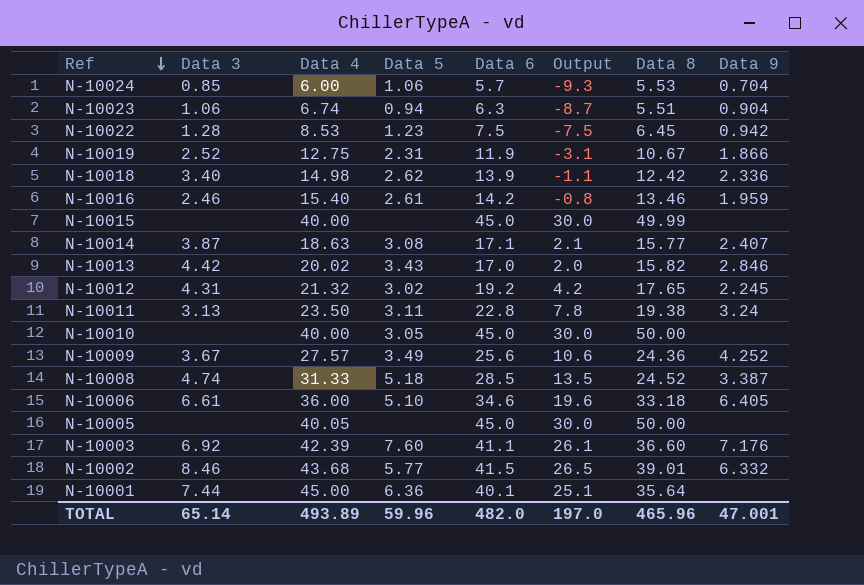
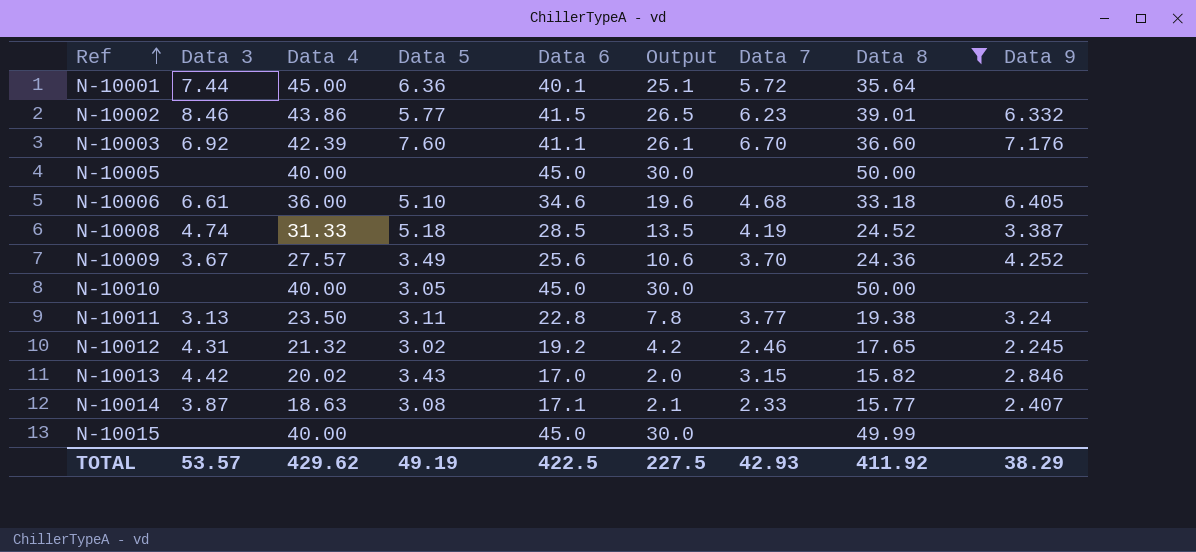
filter: none -> Data 8 >= 15.77
row order: Ref descending -> Ref ascending
column Data 7 | position: none -> 7
N-10002 | Data 4: 43.68 -> 43.86
N-10005 | Data 4: 40.05 -> 40.00
TOTAL | Data 3: 65.14 -> 53.57
TOTAL | Data 4: 493.89 -> 429.62
TOTAL | Data 5: 59.96 -> 49.19
TOTAL | Data 6: 482.0 -> 422.5
TOTAL | Output: 197.0 -> 227.5
TOTAL | Data 8: 465.96 -> 411.92
TOTAL | Data 9: 47.001 -> 38.29

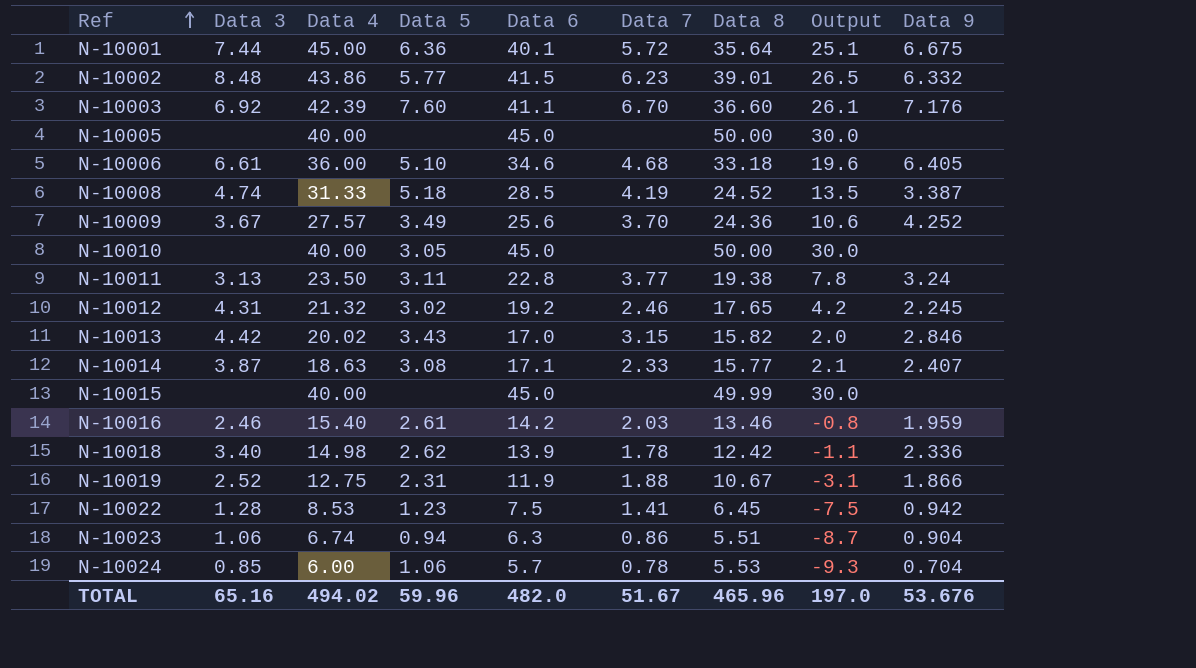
filter: Data 8 >= 15.77 -> none
column Output | position: 6 -> 8
N-10001 | Data 9: none -> 6.675
N-10002 | Data 3: 8.46 -> 8.48
TOTAL | Data 3: 53.57 -> 65.16
TOTAL | Data 4: 429.62 -> 494.02
TOTAL | Data 5: 49.19 -> 59.96
TOTAL | Data 6: 422.5 -> 482.0
TOTAL | Data 7: 42.93 -> 51.67
TOTAL | Data 8: 411.92 -> 465.96
TOTAL | Output: 227.5 -> 197.0
TOTAL | Data 9: 38.29 -> 53.676

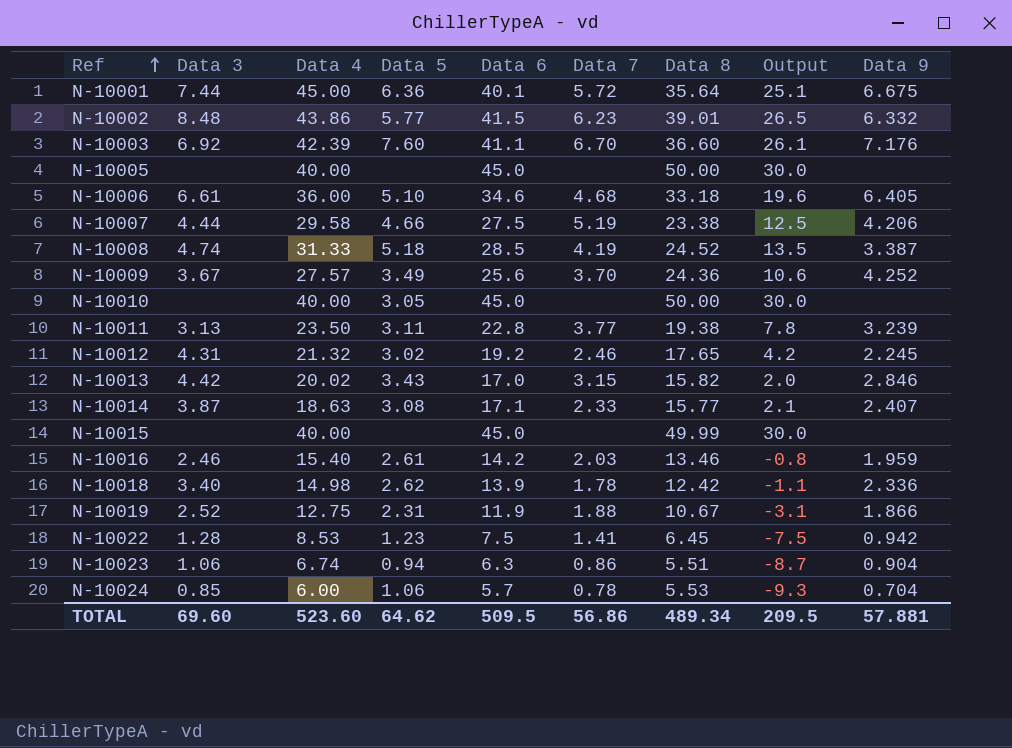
row N-10007: none -> 4.44 | 29.58 | 4.66 | 27.5 | 5.19 | 23.38 | 12.5 | 4.206
N-10011 | Data 9: 3.24 -> 3.239
TOTAL | Data 3: 65.16 -> 69.60
TOTAL | Data 4: 494.02 -> 523.60
TOTAL | Data 5: 59.96 -> 64.62
TOTAL | Data 6: 482.0 -> 509.5
TOTAL | Data 7: 51.67 -> 56.86
TOTAL | Data 8: 465.96 -> 489.34
TOTAL | Output: 197.0 -> 209.5
TOTAL | Data 9: 53.676 -> 57.881

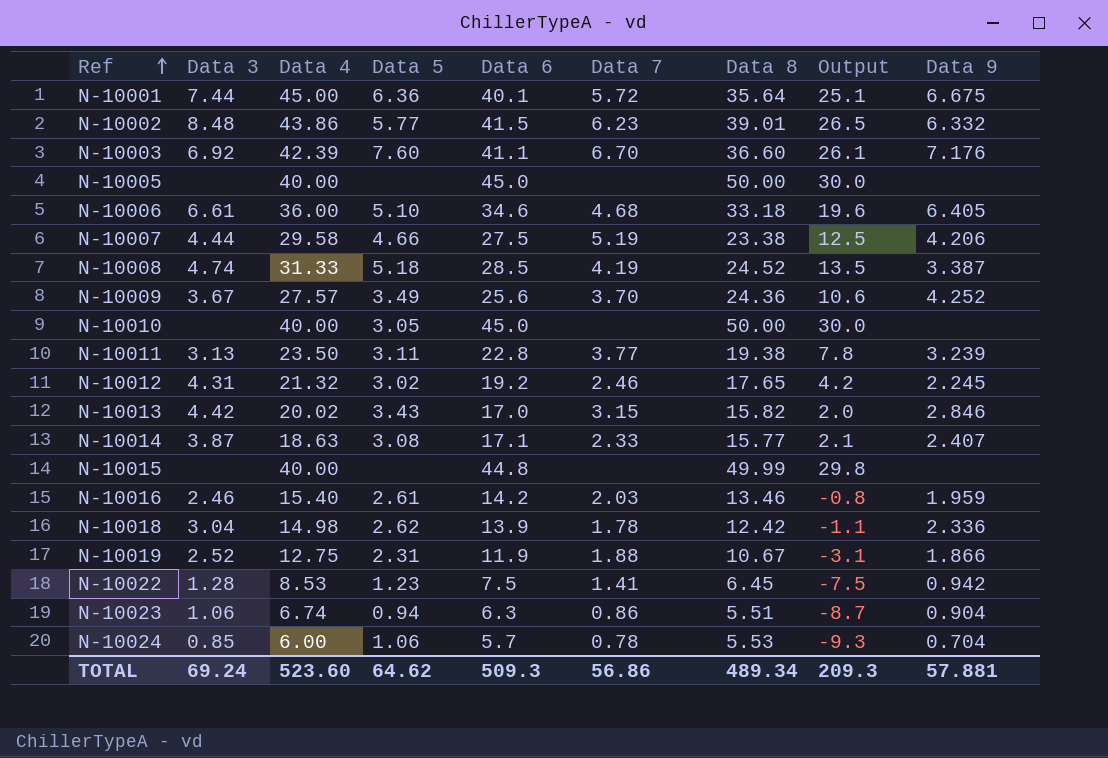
N-10015 | Data 6: 45.0 -> 44.8
N-10015 | Output: 30.0 -> 29.8
N-10018 | Data 3: 3.40 -> 3.04
TOTAL | Data 3: 69.60 -> 69.24
TOTAL | Data 6: 509.5 -> 509.3
TOTAL | Output: 209.5 -> 209.3

